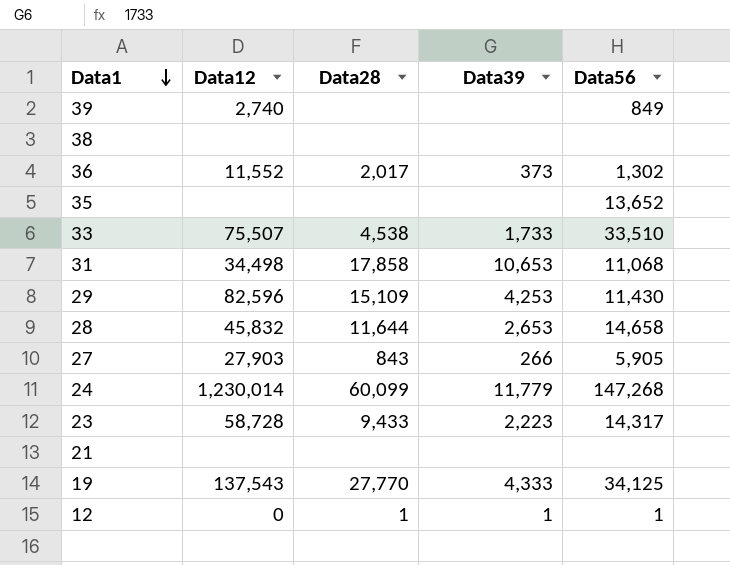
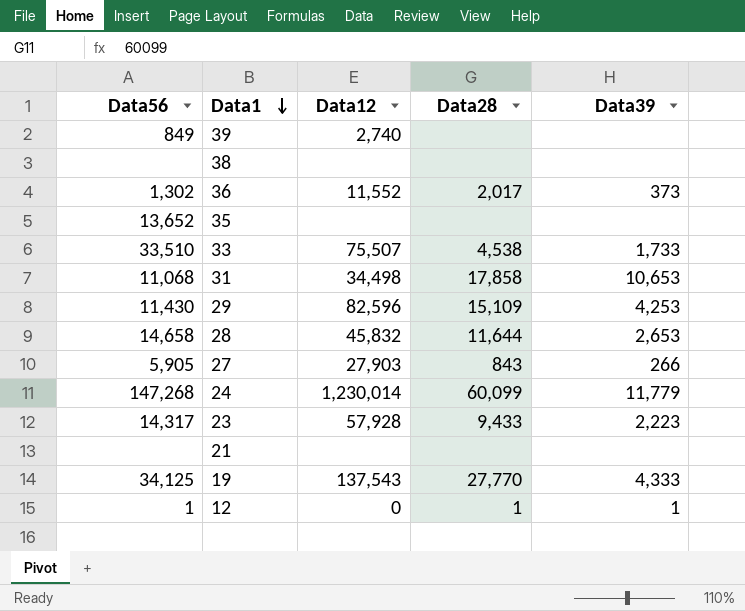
column Data56 | position: 5 -> 1
23 | Data12: 58,728 -> 57,928

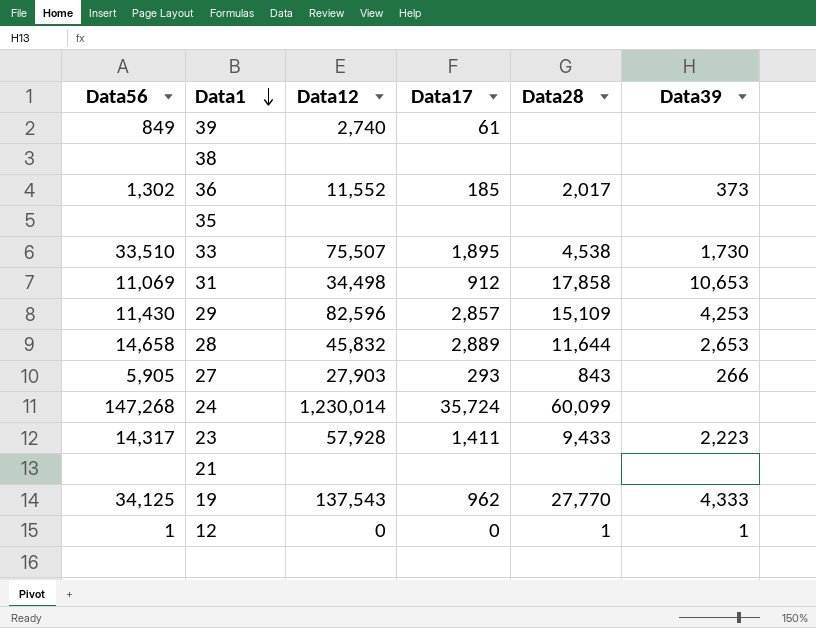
column Data17 | position: none -> 4
35 | Data56: 13,652 -> none
33 | Data39: 1,733 -> 1,730
31 | Data56: 11,068 -> 11,069
24 | Data39: 11,779 -> none

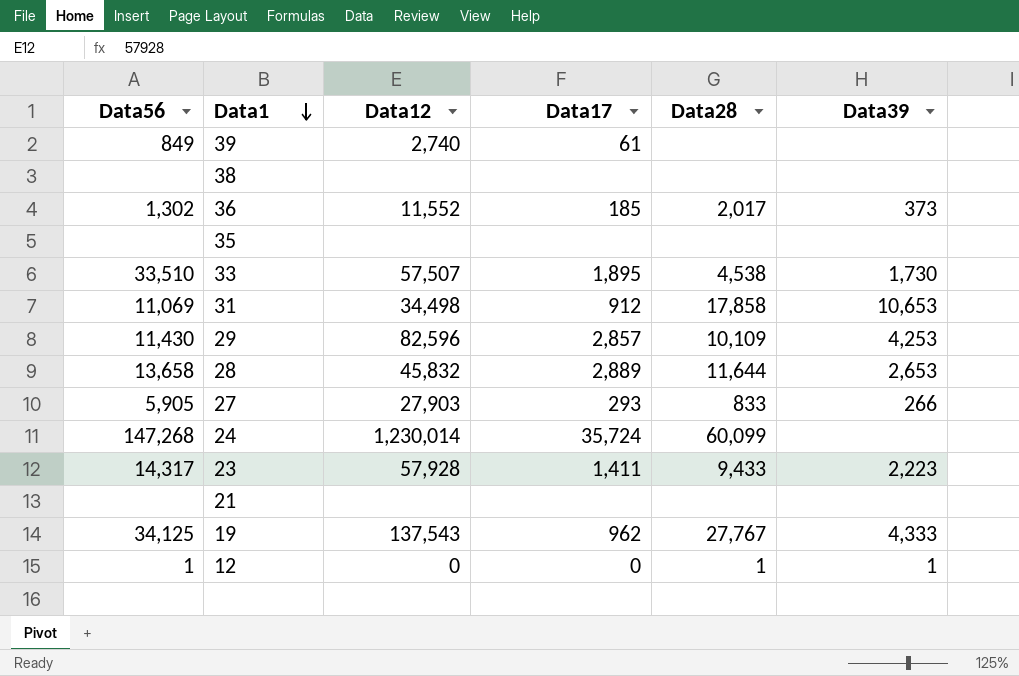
33 | Data12: 75,507 -> 57,507
29 | Data28: 15,109 -> 10,109
28 | Data56: 14,658 -> 13,658
27 | Data28: 843 -> 833
19 | Data28: 27,770 -> 27,767

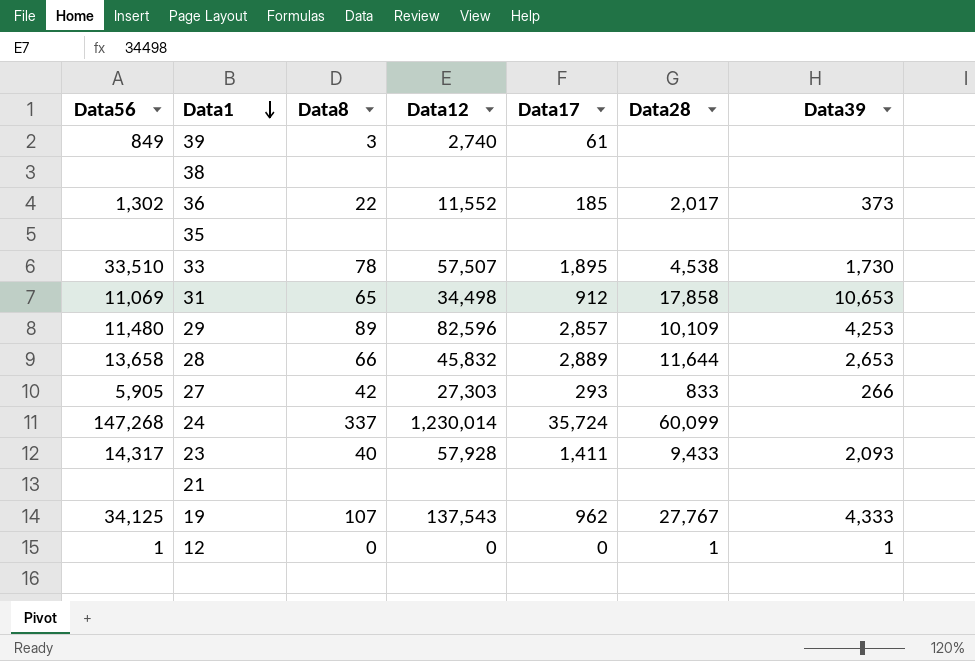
column Data8 | position: none -> 3
29 | Data56: 11,430 -> 11,480
27 | Data12: 27,903 -> 27,303
23 | Data39: 2,223 -> 2,093

